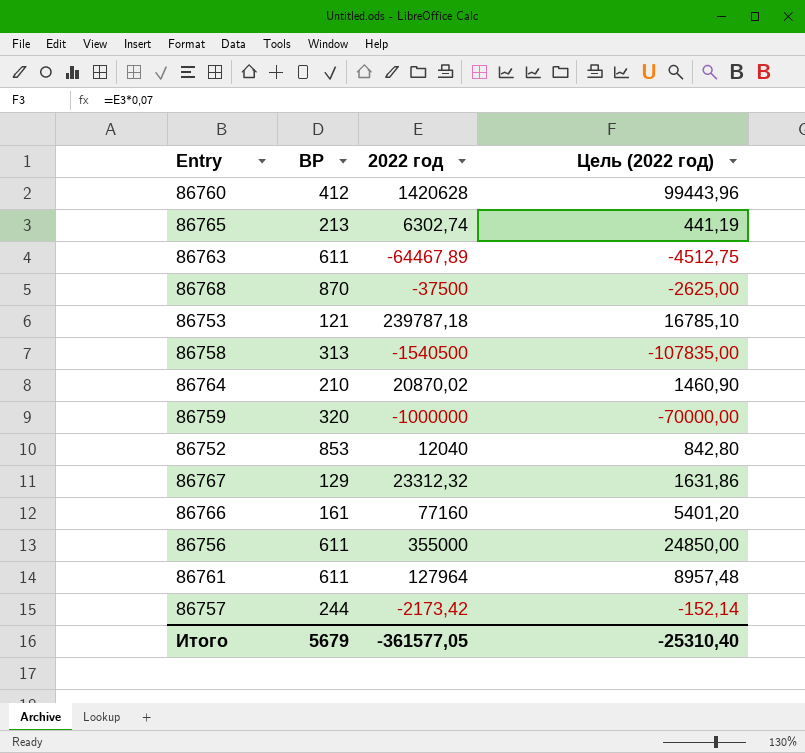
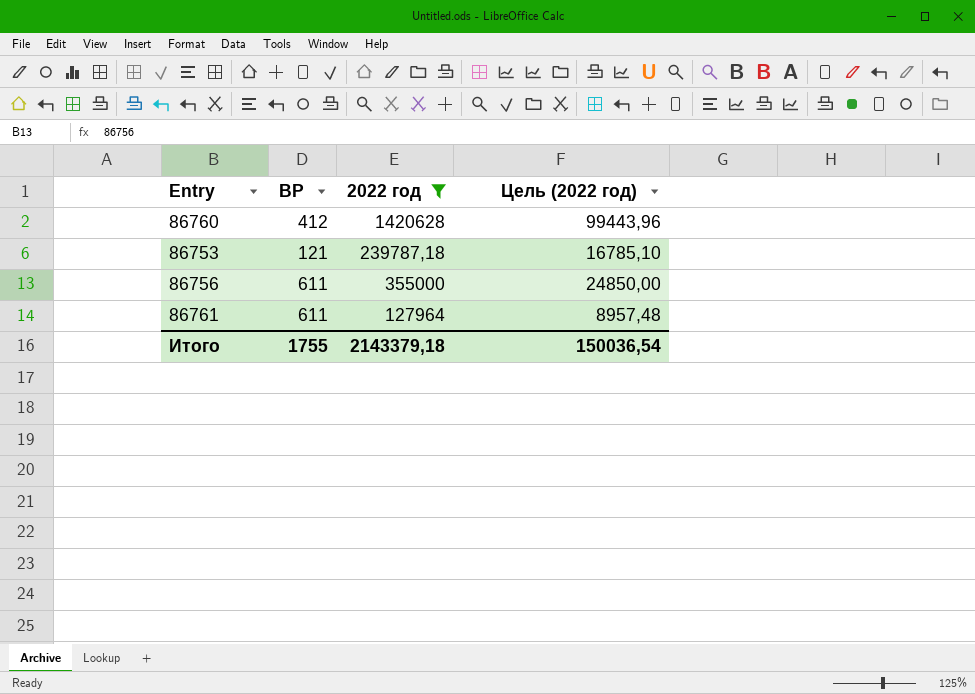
filter: none -> 2022 год >= 127964
Итого | ВР: 5679 -> 1755
Итого | 2022 год: -361577,05 -> 2143379,18
Итого | Цель (2022 год): -25310,40 -> 150036,54

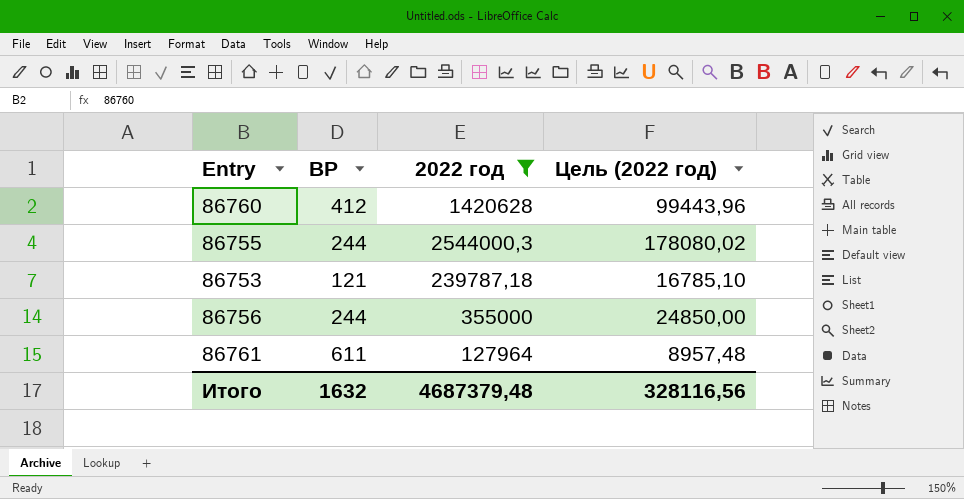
row 86755: none -> 244 | 2544000,3 | 178080,02
86756 | ВР: 611 -> 244
Итого | ВР: 1755 -> 1632
Итого | 2022 год: 2143379,18 -> 4687379,48
Итого | Цель (2022 год): 150036,54 -> 328116,56

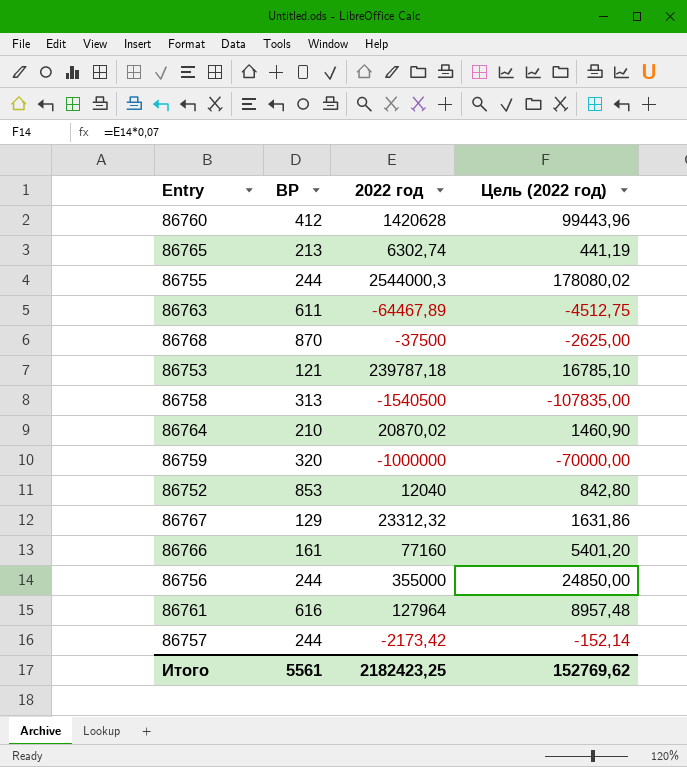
filter: 2022 год >= 127964 -> none
86761 | ВР: 611 -> 616
Итого | ВР: 1632 -> 5561
Итого | 2022 год: 4687379,48 -> 2182423,25
Итого | Цель (2022 год): 328116,56 -> 152769,62

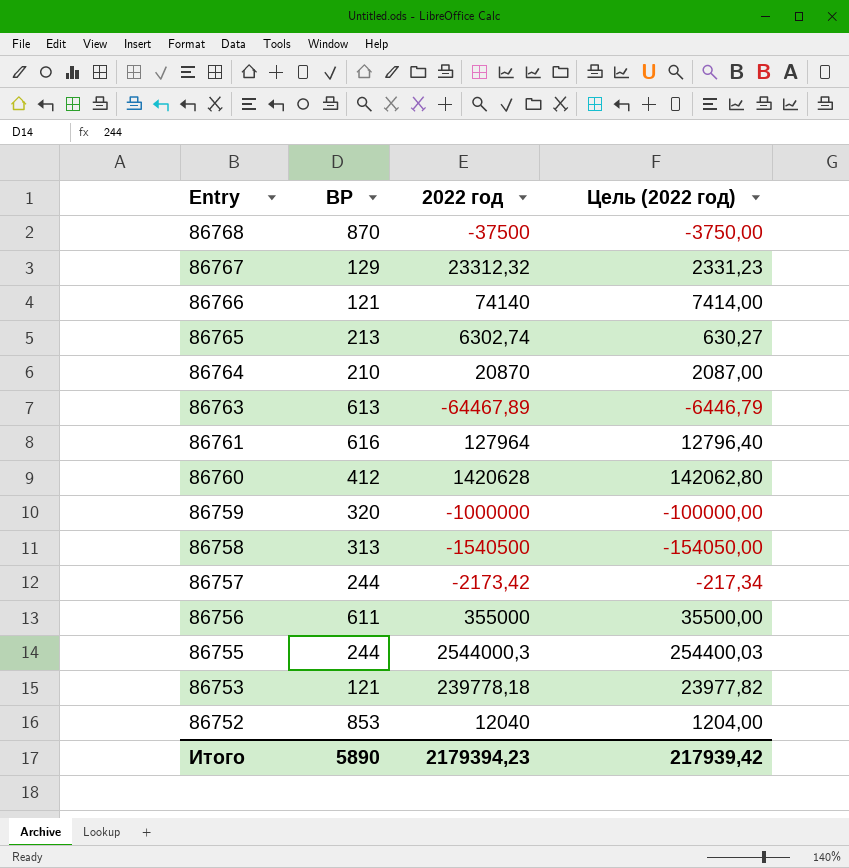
row order: none -> Entry descending
column Цель (2022 год) | formula: [2022 год] * 0,07 -> [2022 год] * 0,1
86766 | ВР: 161 -> 121
86766 | 2022 год: 77160 -> 74140
86764 | 2022 год: 20870,02 -> 20870
86763 | ВР: 611 -> 613
86756 | ВР: 244 -> 611
86753 | 2022 год: 239787,18 -> 239778,18
Итого | ВР: 5561 -> 5890
Итого | 2022 год: 2182423,25 -> 2179394,23
Итого | Цель (2022 год): 152769,62 -> 217939,42

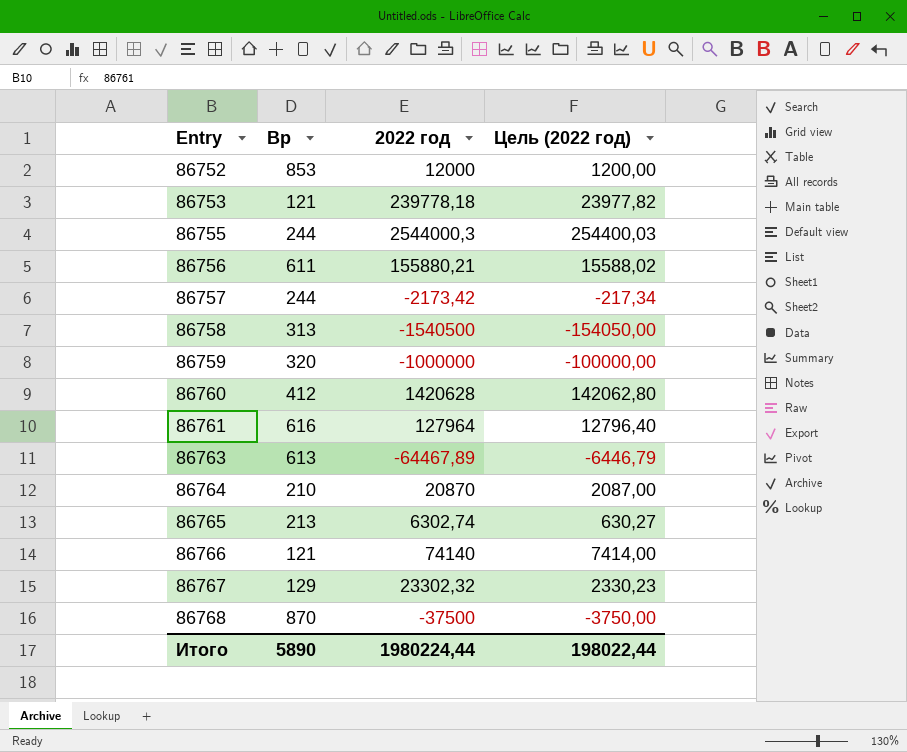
row order: Entry descending -> Entry ascending
column name: ВР -> Вр
86752 | 2022 год: 12040 -> 12000
86752 | Цель (2022 год): 1204,00 -> 1200,00
86756 | 2022 год: 355000 -> 155880,21
86756 | Цель (2022 год): 35500,00 -> 15588,02
86767 | 2022 год: 23312,32 -> 23302,32
86767 | Цель (2022 год): 2331,23 -> 2330,23
Итого | 2022 год: 2179394,23 -> 1980224,44
Итого | Цель (2022 год): 217939,42 -> 198022,44

